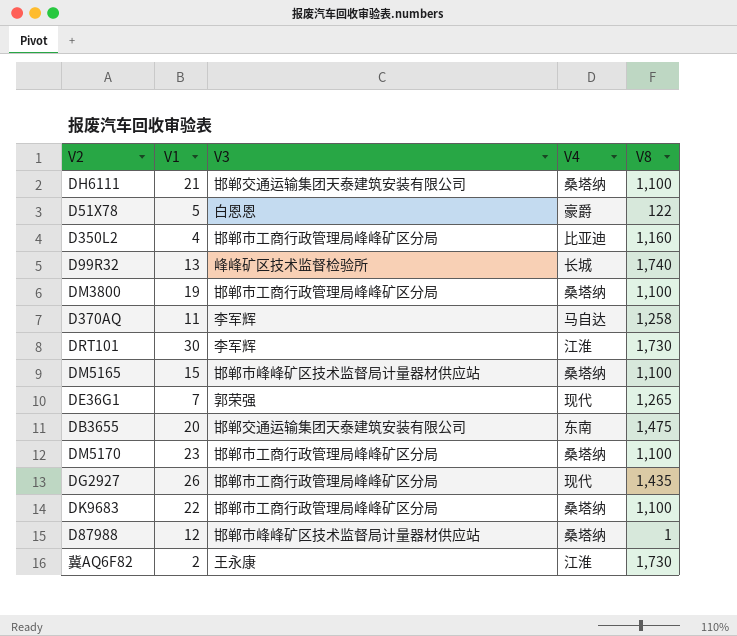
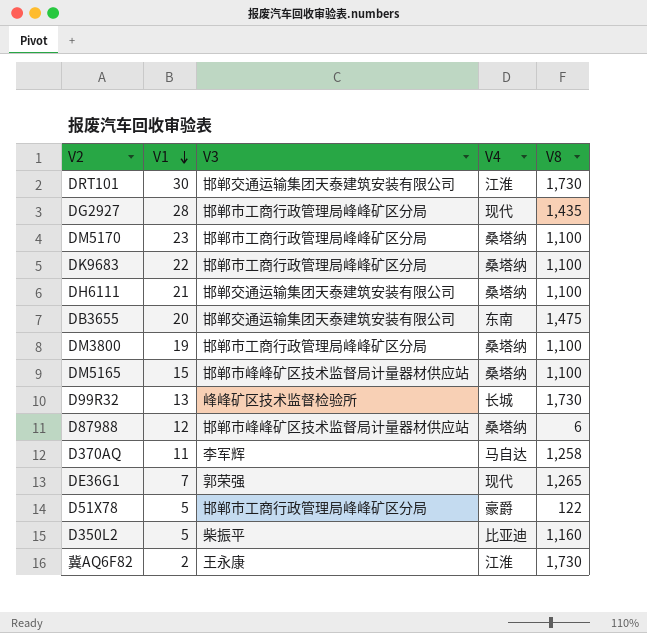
row order: none -> V1 descending
DRT101 | V3: 李军辉 -> 邯郸交通运输集团天泰建筑安装有限公司
DG2927 | V1: 26 -> 28
D99R32 | V8: 1,740 -> 1,730
D87988 | V8: 1 -> 6
D51X78 | V3: 白恩恩 -> 邯郸市工商行政管理局峰峰矿区分局
D350L2 | V1: 4 -> 5
D350L2 | V3: 邯郸市工商行政管理局峰峰矿区分局 -> 柴振平

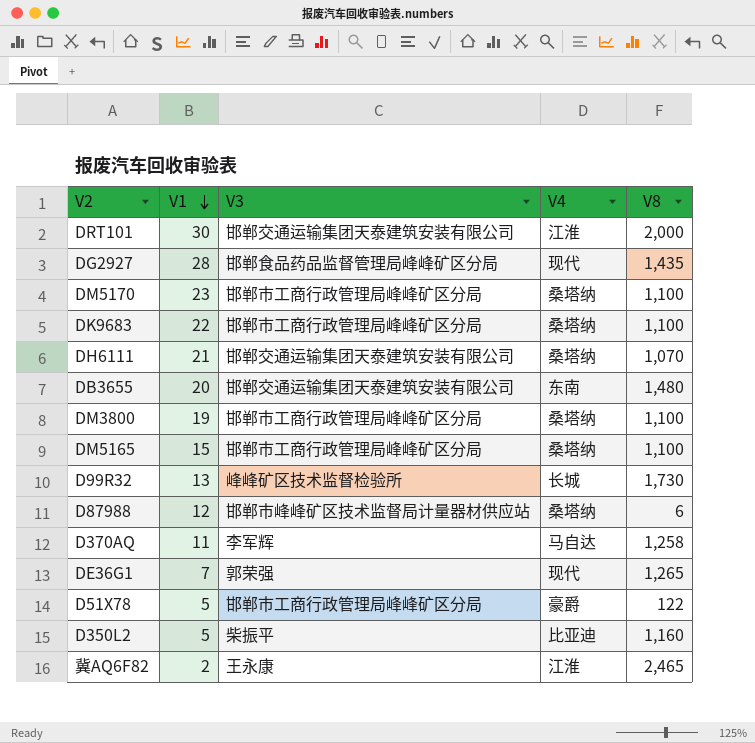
DRT101 | V8: 1,730 -> 2,000
DG2927 | V3: 邯郸市工商行政管理局峰峰矿区分局 -> 邯郸食品药品监督管理局峰峰矿区分局
DH6111 | V8: 1,100 -> 1,070
DB3655 | V8: 1,475 -> 1,480
DM5165 | V3: 邯郸市峰峰矿区技术监督局计量器材供应站 -> 邯郸市工商行政管理局峰峰矿区分局
冀AQ6F82 | V8: 1,730 -> 2,465

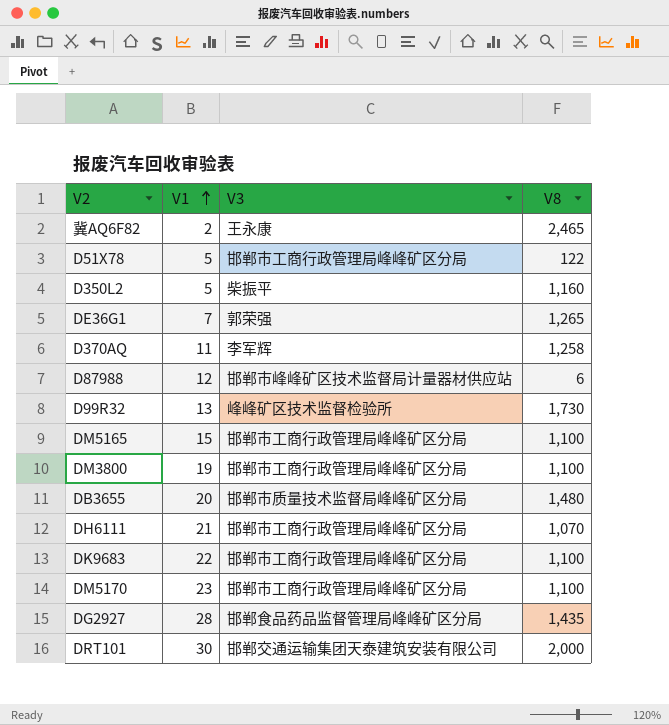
row order: V1 descending -> V1 ascending
column V4 | position: 4 -> none
DB3655 | V3: 邯郸交通运输集团天泰建筑安装有限公司 -> 邯郸市质量技术监督局峰峰矿区分局
DH6111 | V3: 邯郸交通运输集团天泰建筑安装有限公司 -> 邯郸市工商行政管理局峰峰矿区分局

